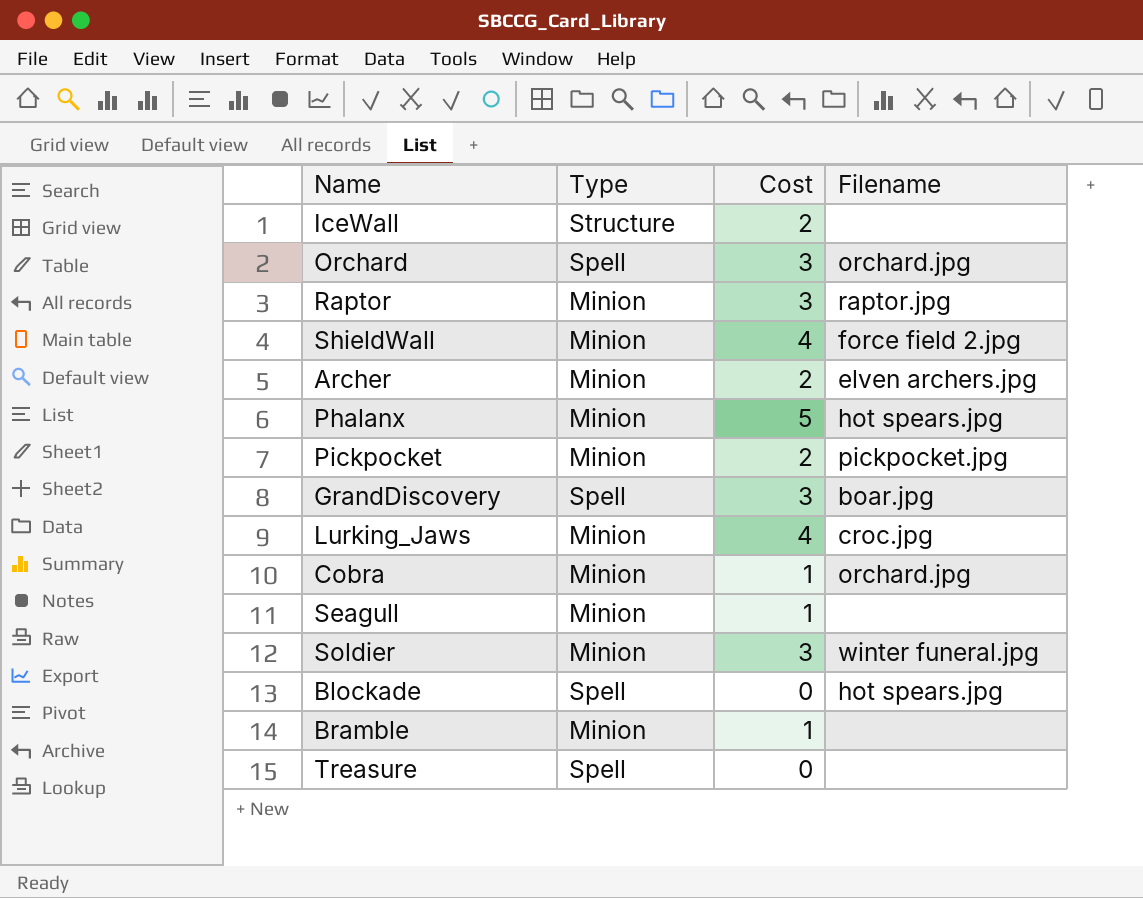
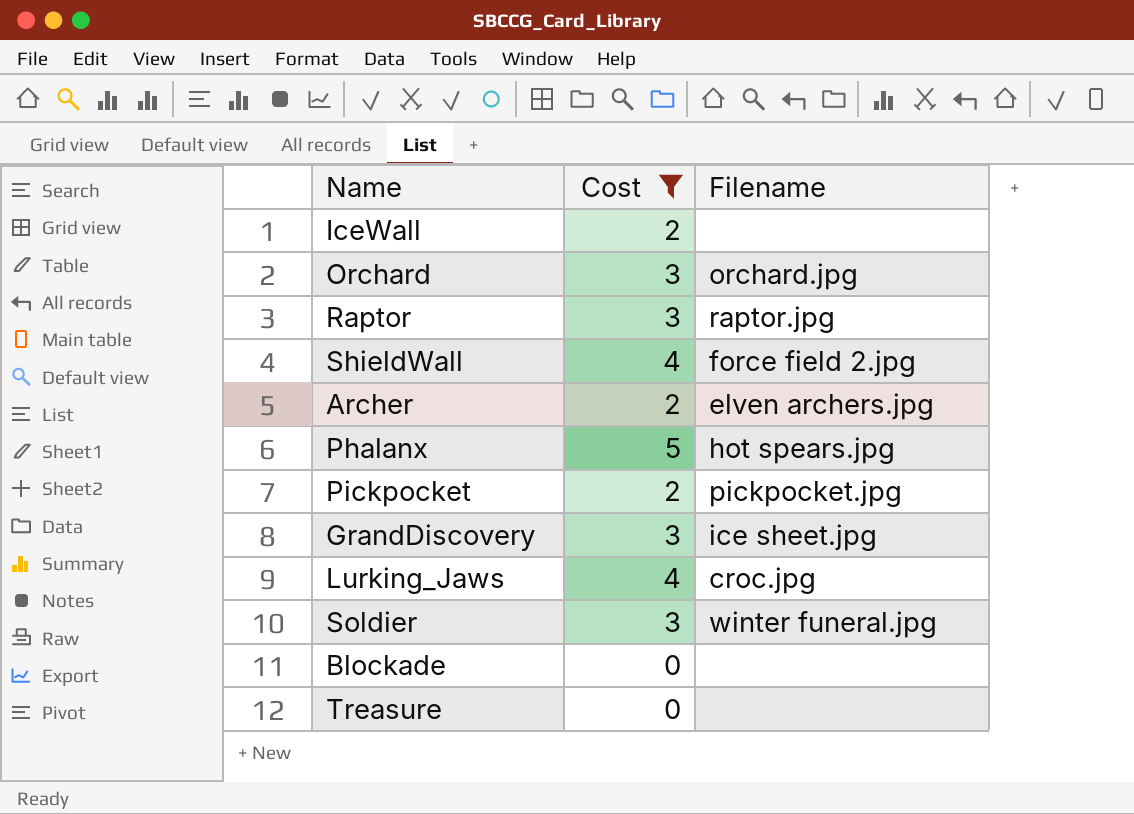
filter: none -> Cost != 1
column Type | position: 2 -> none
GrandDiscovery | Filename: boar.jpg -> ice sheet.jpg
Blockade | Filename: hot spears.jpg -> none

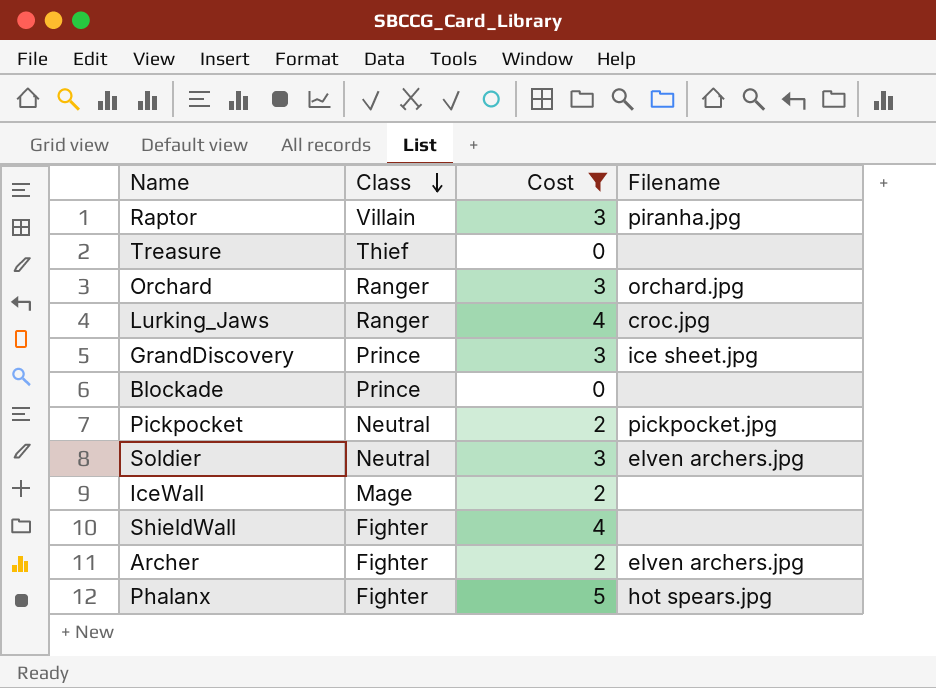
row order: none -> Class descending
column Class | position: none -> 2
Raptor | Filename: raptor.jpg -> piranha.jpg
Soldier | Filename: winter funeral.jpg -> elven archers.jpg
ShieldWall | Filename: force field 2.jpg -> none

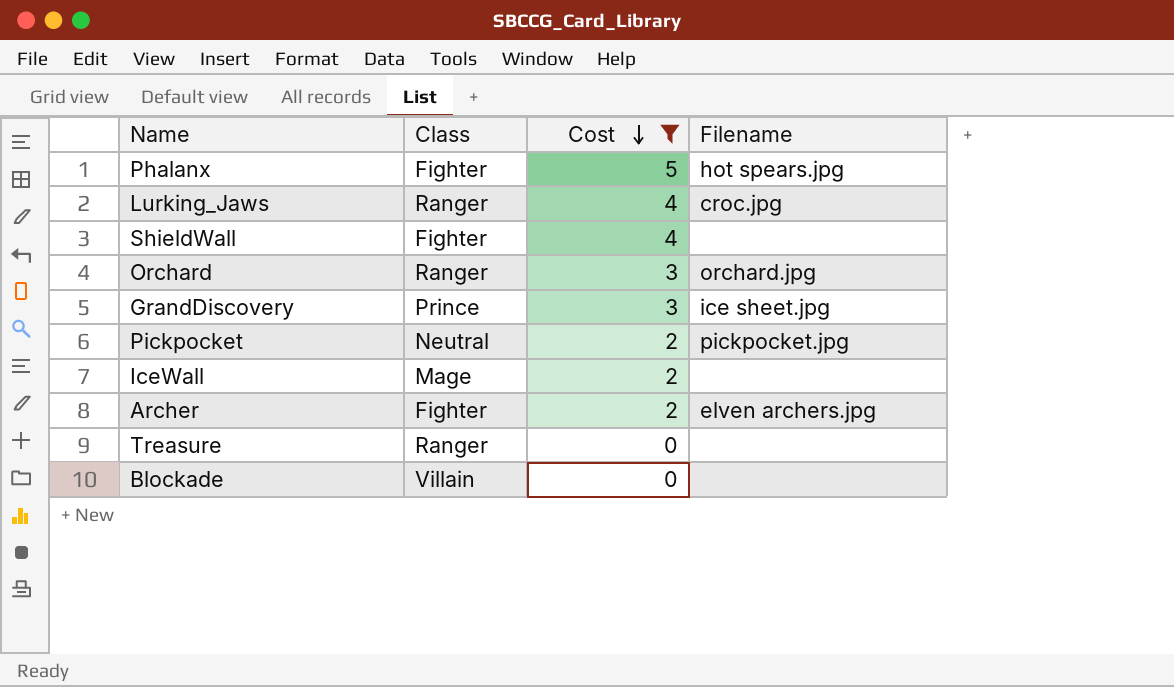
row order: Class descending -> Cost descending
row Raptor: Villain | 3 | piranha.jpg -> none
row Soldier: Neutral | 3 | elven archers.jpg -> none
Treasure | Class: Thief -> Ranger
Blockade | Class: Prince -> Villain

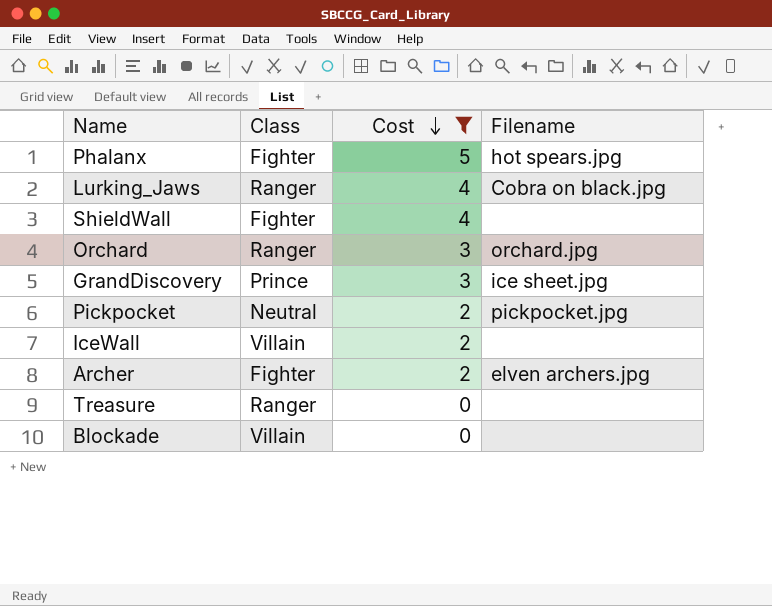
Lurking_Jaws | Filename: croc.jpg -> Cobra on black.jpg
IceWall | Class: Mage -> Villain

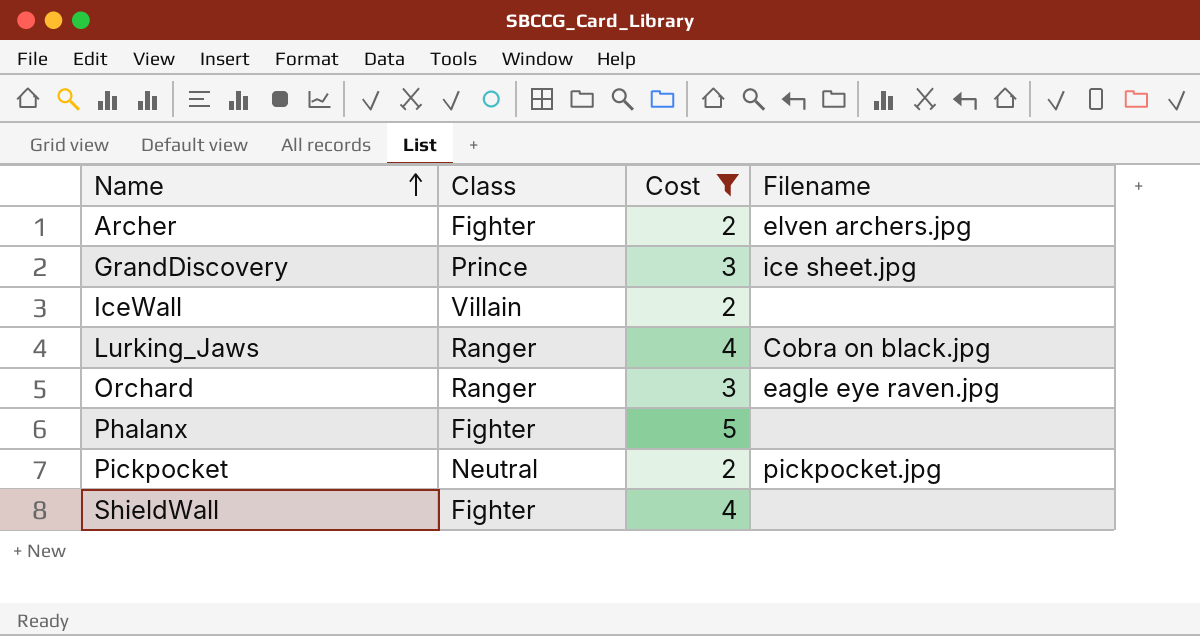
row order: Cost descending -> Name ascending
row Treasure: Ranger | 0 | none -> none
row Blockade: Villain | 0 | none -> none
Orchard | Filename: orchard.jpg -> eagle eye raven.jpg
Phalanx | Filename: hot spears.jpg -> none

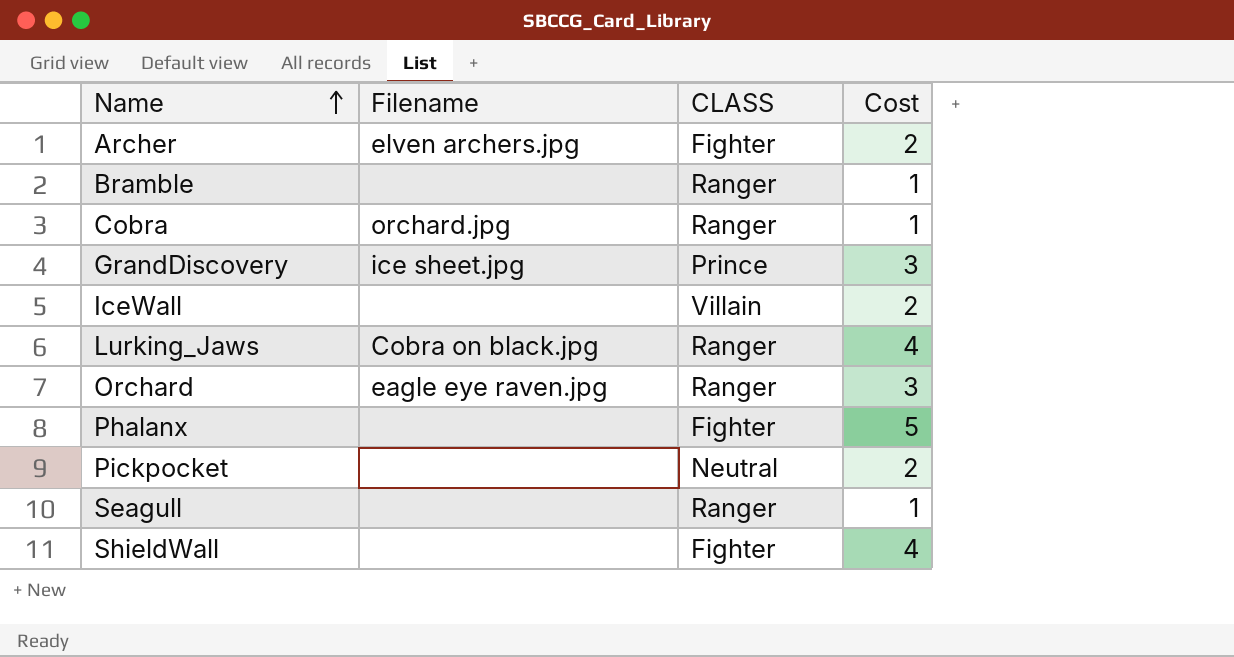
filter: Cost != 1 -> none
column Filename | position: 4 -> 2
column name: Class -> CLASS
Pickpocket | Filename: pickpocket.jpg -> none

